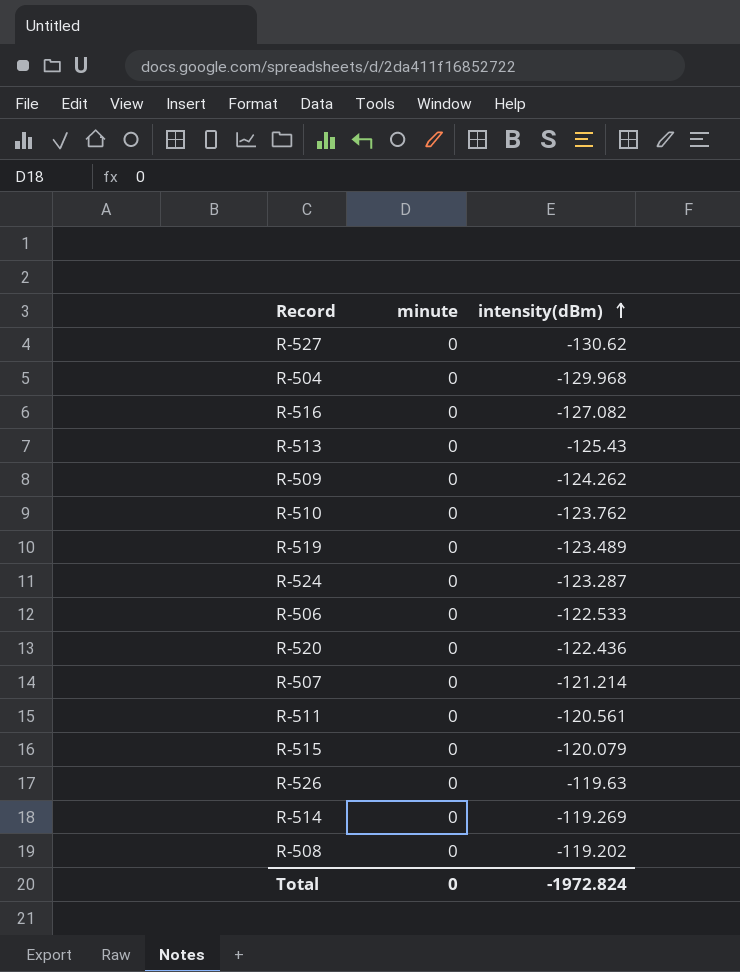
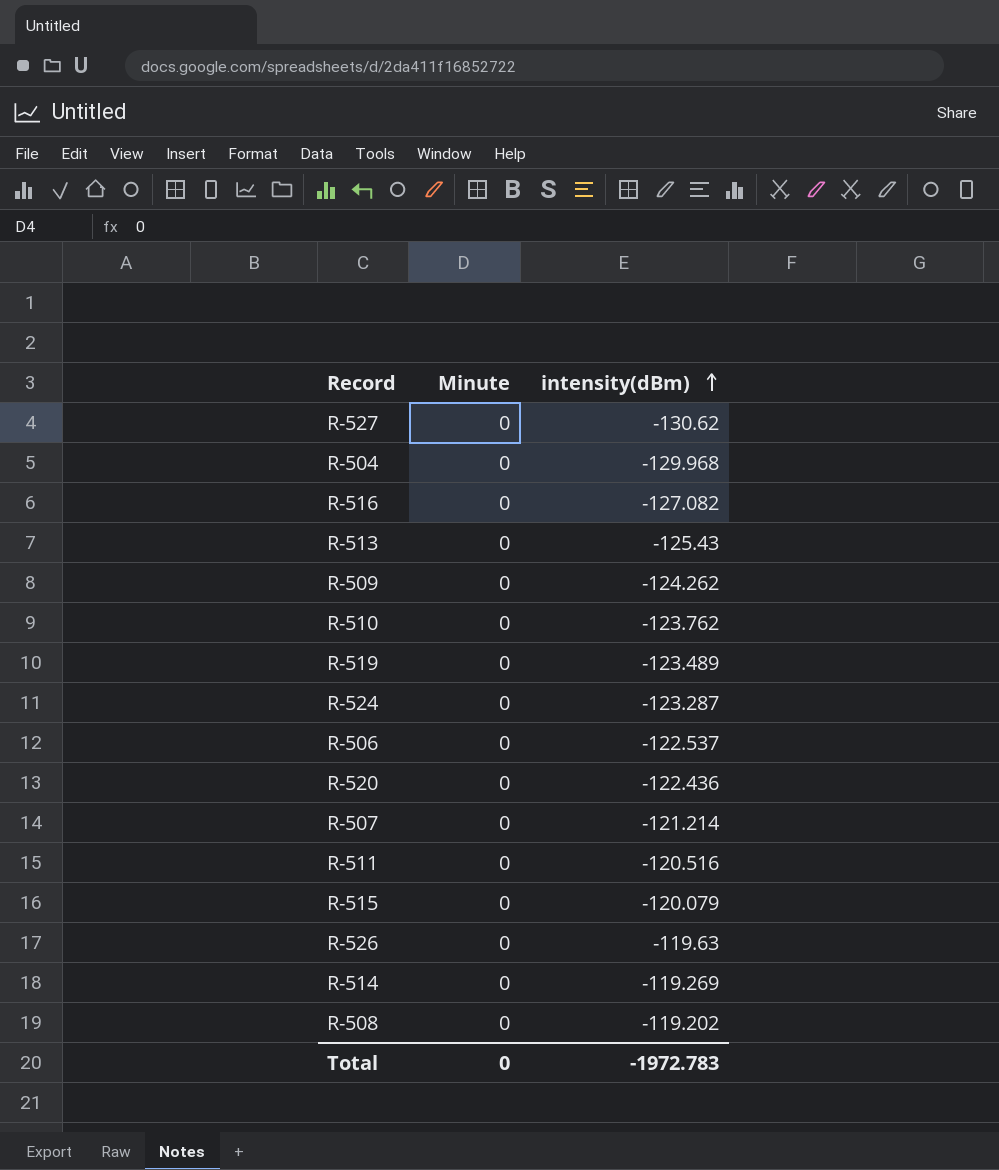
column name: minute -> Minute
R-506 | intensity(dBm): -122.533 -> -122.537
R-511 | intensity(dBm): -120.561 -> -120.516
Total | intensity(dBm): -1972.824 -> -1972.783

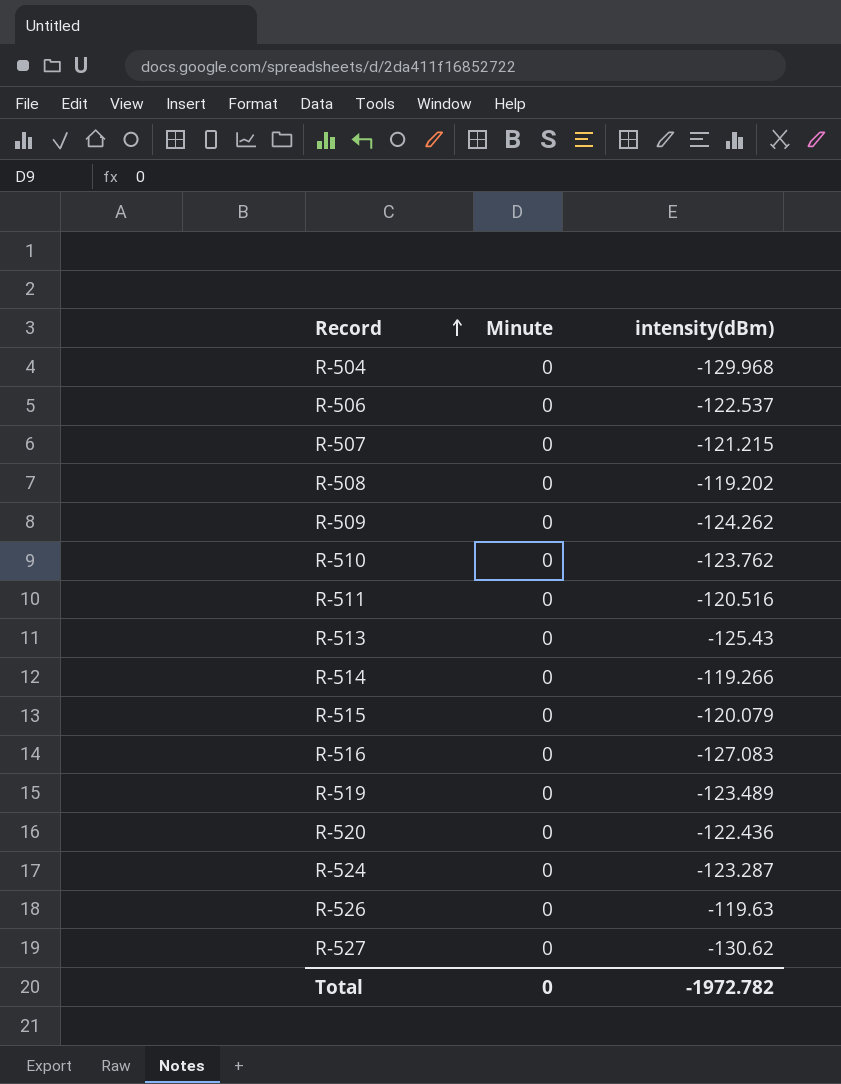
row order: intensity(dBm) ascending -> Record ascending
R-507 | intensity(dBm): -121.214 -> -121.215
R-514 | intensity(dBm): -119.269 -> -119.266
R-516 | intensity(dBm): -127.082 -> -127.083
Total | intensity(dBm): -1972.783 -> -1972.782

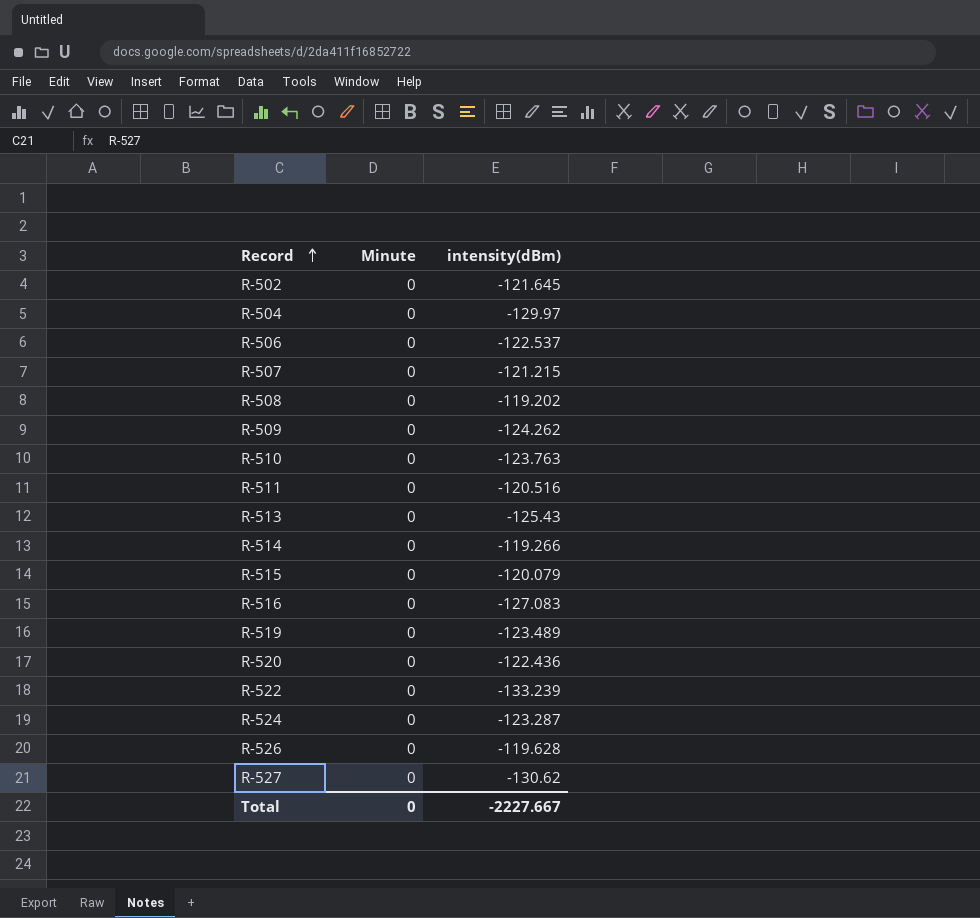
row R-502: none -> 0 | -121.645
R-504 | intensity(dBm): -129.968 -> -129.97
R-510 | intensity(dBm): -123.762 -> -123.763
row R-522: none -> 0 | -133.239
R-526 | intensity(dBm): -119.63 -> -119.628
Total | intensity(dBm): -1972.782 -> -2227.667

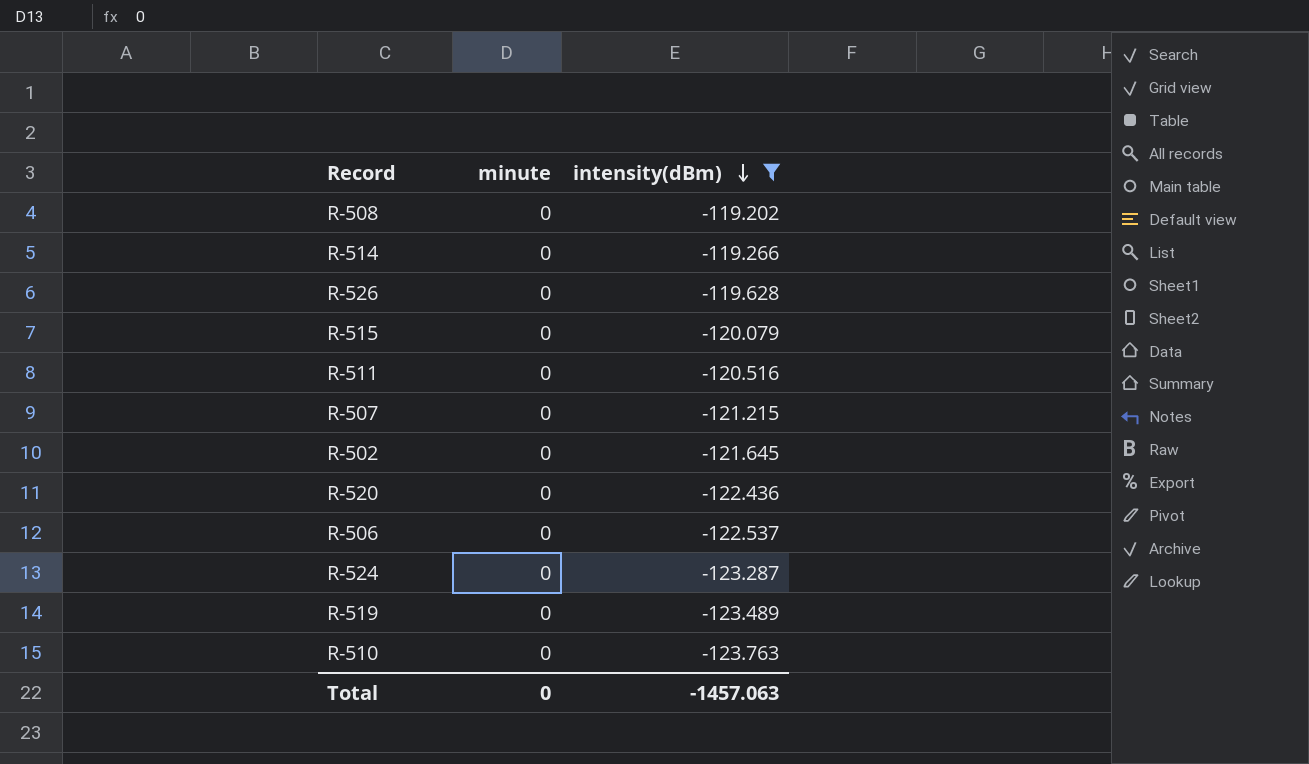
filter: none -> intensity(dBm) >= -123.763
row order: Record ascending -> intensity(dBm) descending
column name: Minute -> minute
Total | intensity(dBm): -2227.667 -> -1457.063

